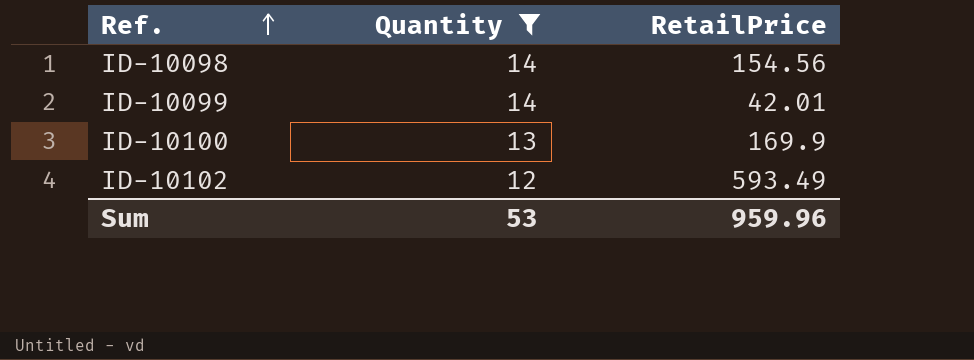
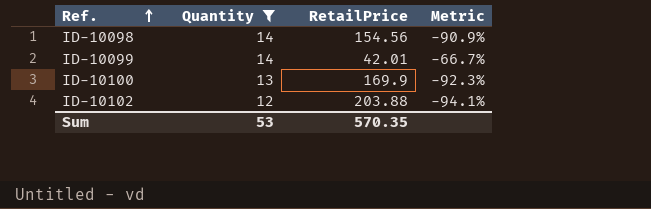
column Metric | formula: none -> ([Quantity] - [RetailPrice]) / [RetailPrice]
ID-10102 | RetailPrice: 593.49 -> 203.88
Sum | RetailPrice: 959.96 -> 570.35

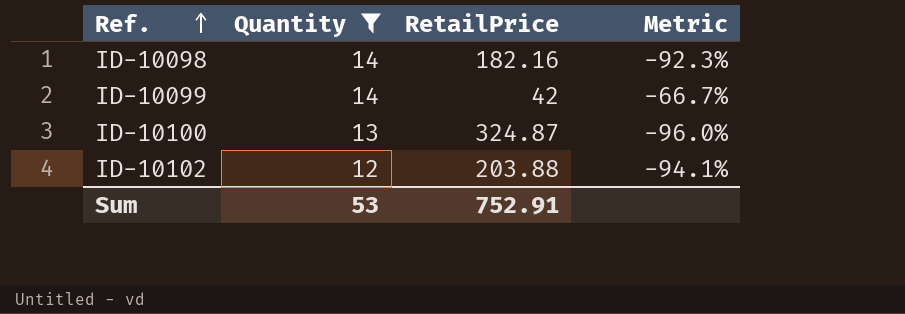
ID-10098 | RetailPrice: 154.56 -> 182.16
ID-10098 | Metric: -90.9% -> -92.3%
ID-10099 | RetailPrice: 42.01 -> 42
ID-10100 | RetailPrice: 169.9 -> 324.87
ID-10100 | Metric: -92.3% -> -96.0%
Sum | RetailPrice: 570.35 -> 752.91

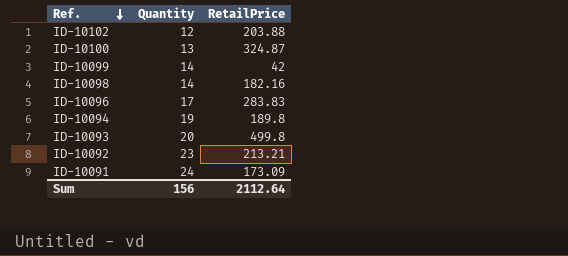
filter: Quantity <= 14 -> none
row order: Ref. ascending -> Ref. descending
column Metric | formula: ([Quantity] - [RetailPrice]) / [RetailPrice] -> none
Sum | Quantity: 53 -> 156
Sum | RetailPrice: 752.91 -> 2112.64

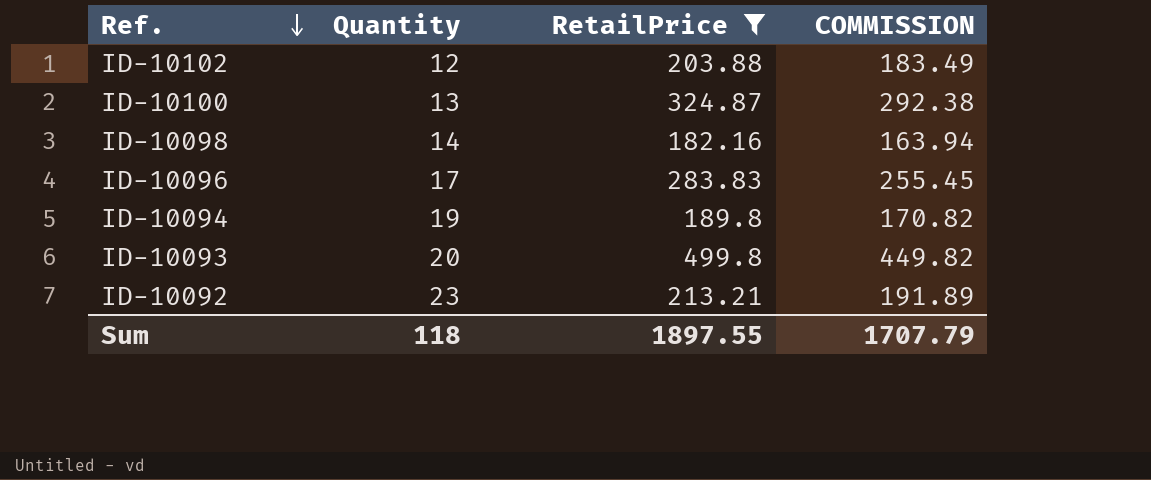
filter: none -> RetailPrice >= 182.16
column COMMISSION | formula: none -> [RetailPrice] * 0.9
Sum | Quantity: 156 -> 118
Sum | RetailPrice: 2112.64 -> 1897.55

